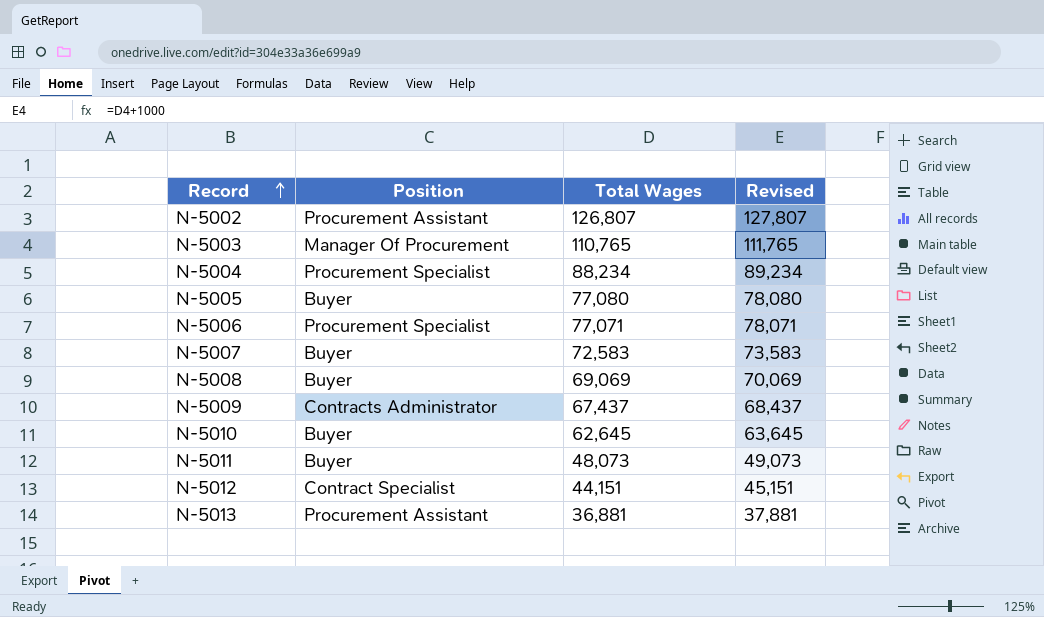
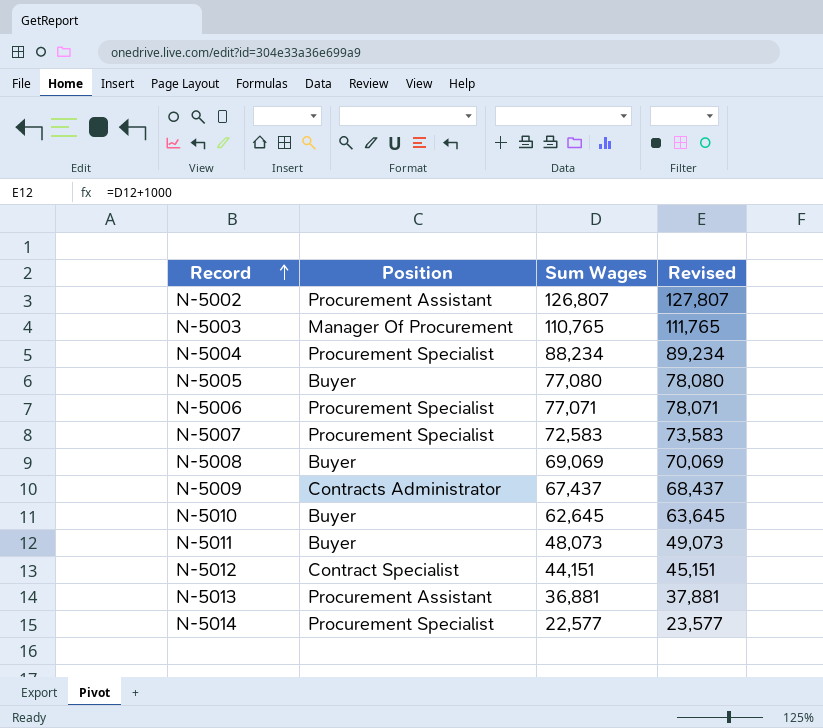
column name: Total Wages -> Sum Wages
N-5007 | Position: Buyer -> Procurement Specialist
row N-5014: none -> Procurement Specialist | 22,577 | 23,577

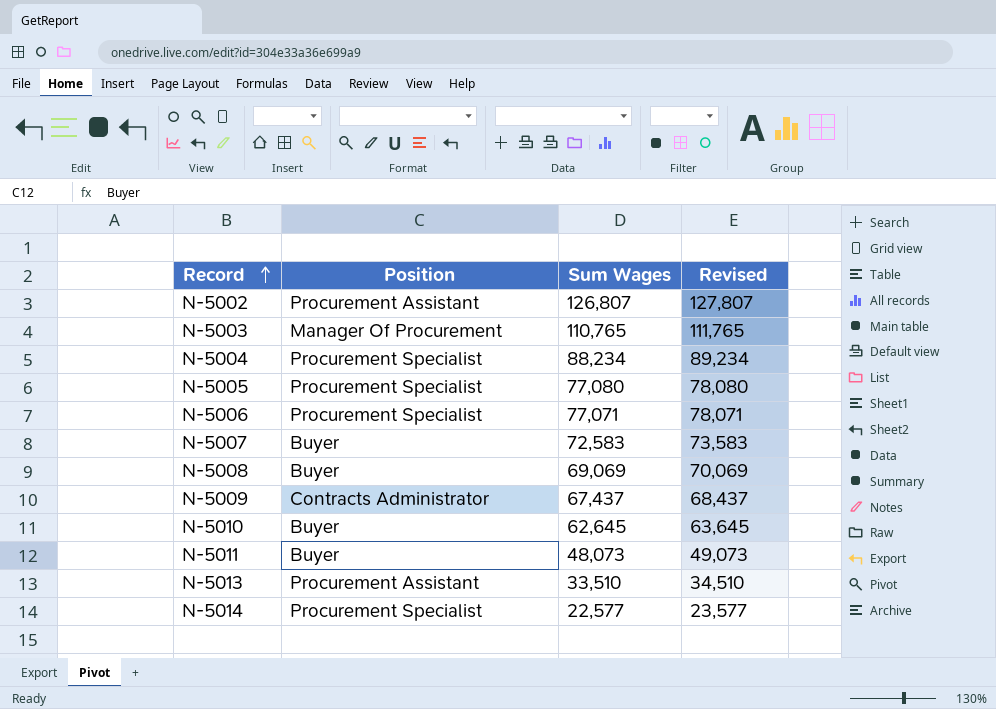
row N-5012: Contract Specialist | 44,151 | 45,151 -> none
N-5005 | Position: Buyer -> Procurement Specialist
N-5007 | Position: Procurement Specialist -> Buyer
N-5013 | Sum Wages: 36,881 -> 33,510
N-5013 | Revised: 37,881 -> 34,510

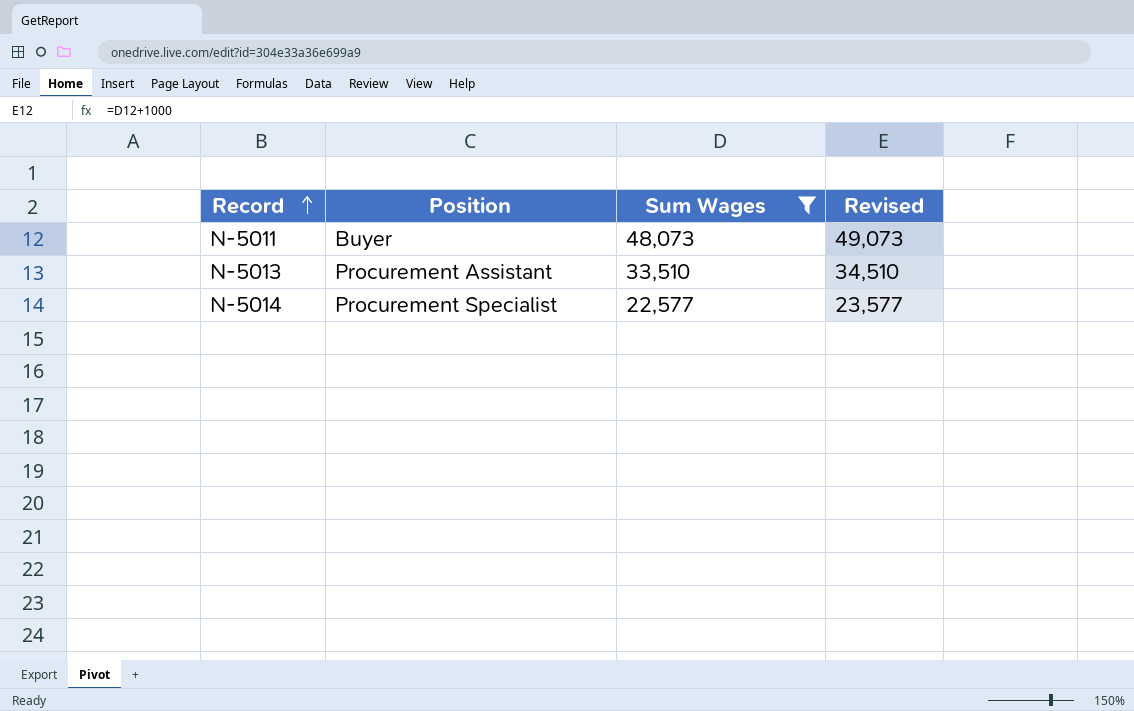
filter: none -> Sum Wages <= 48,073

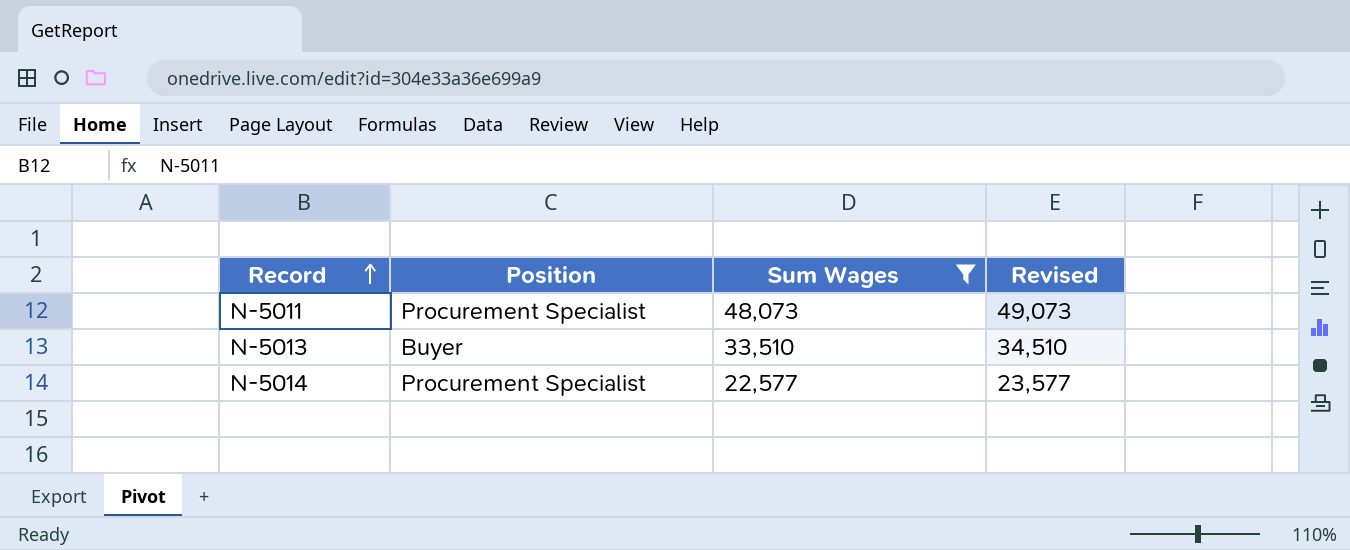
N-5011 | Position: Buyer -> Procurement Specialist
N-5013 | Position: Procurement Assistant -> Buyer

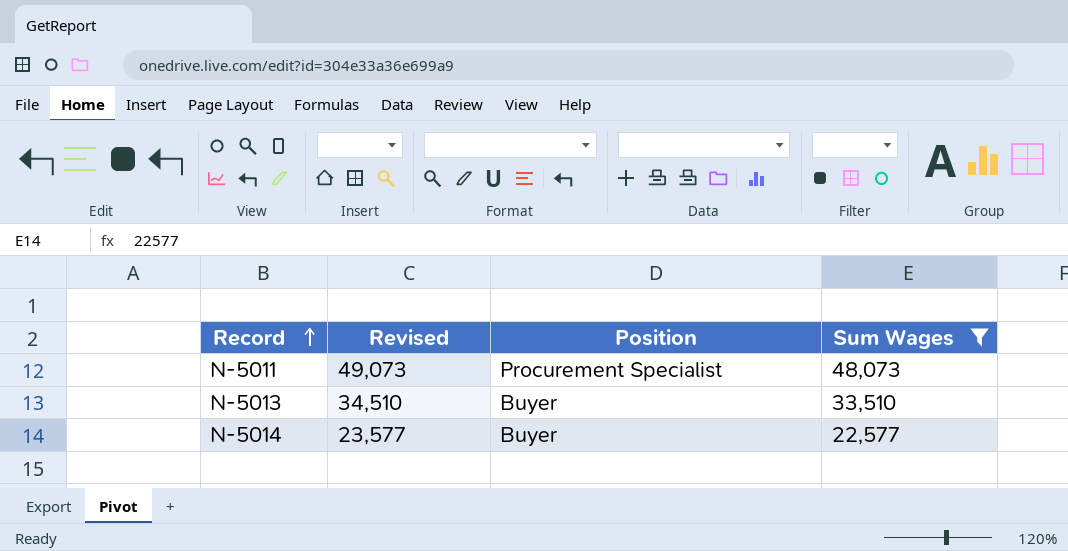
column Revised | position: 4 -> 2
N-5014 | Position: Procurement Specialist -> Buyer

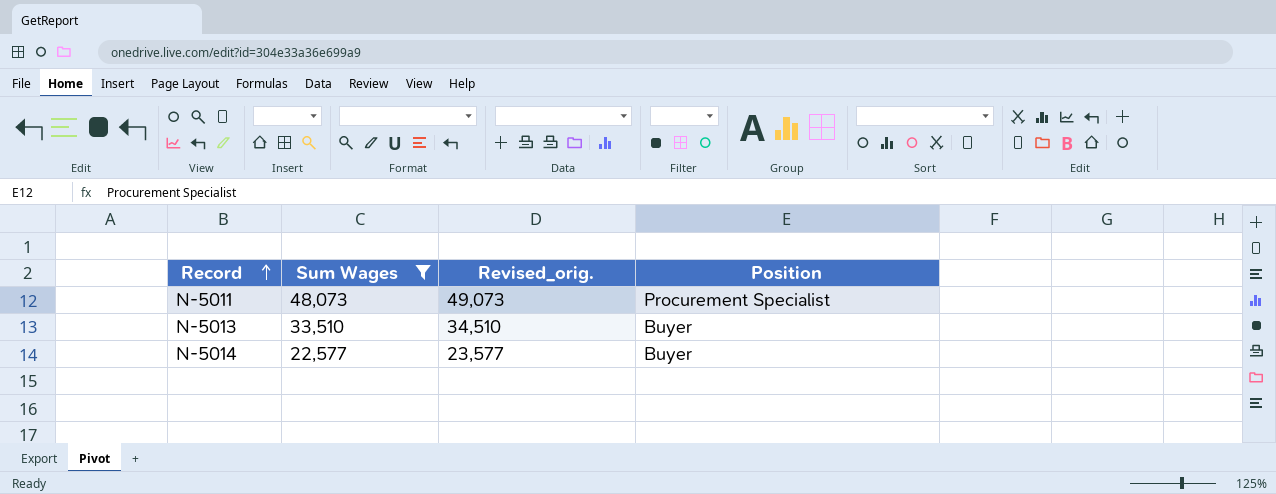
column Sum Wages | position: 4 -> 2
column name: Revised -> Revised_orig.

